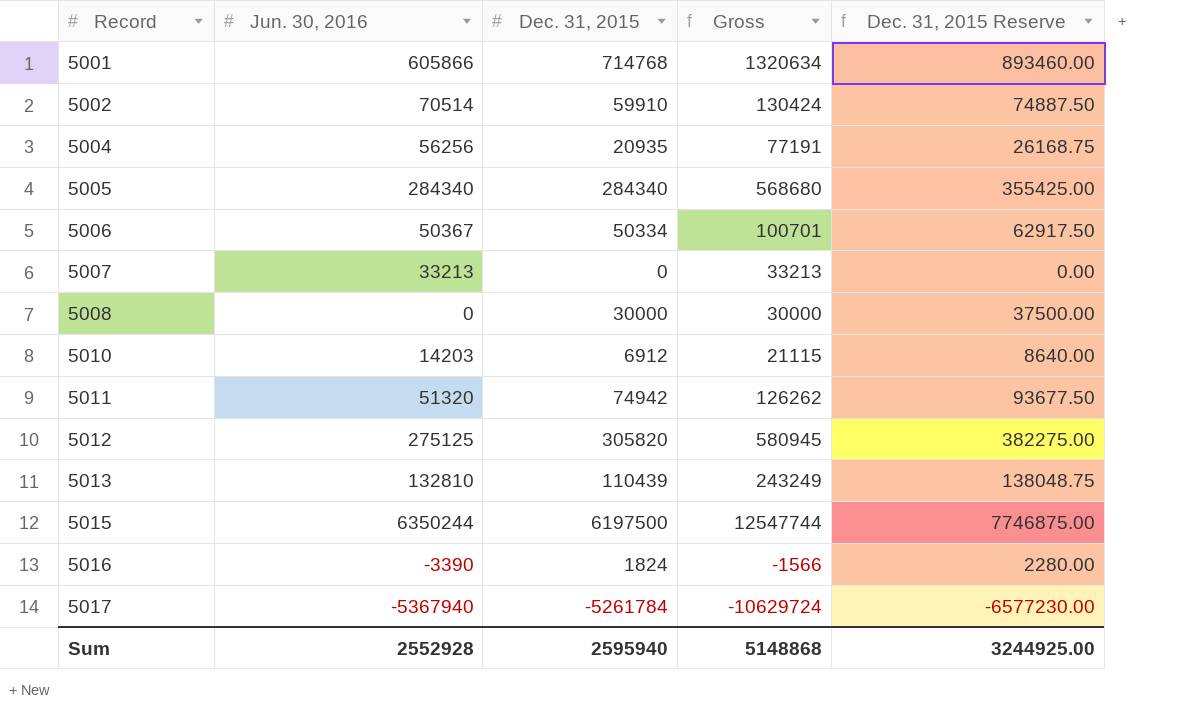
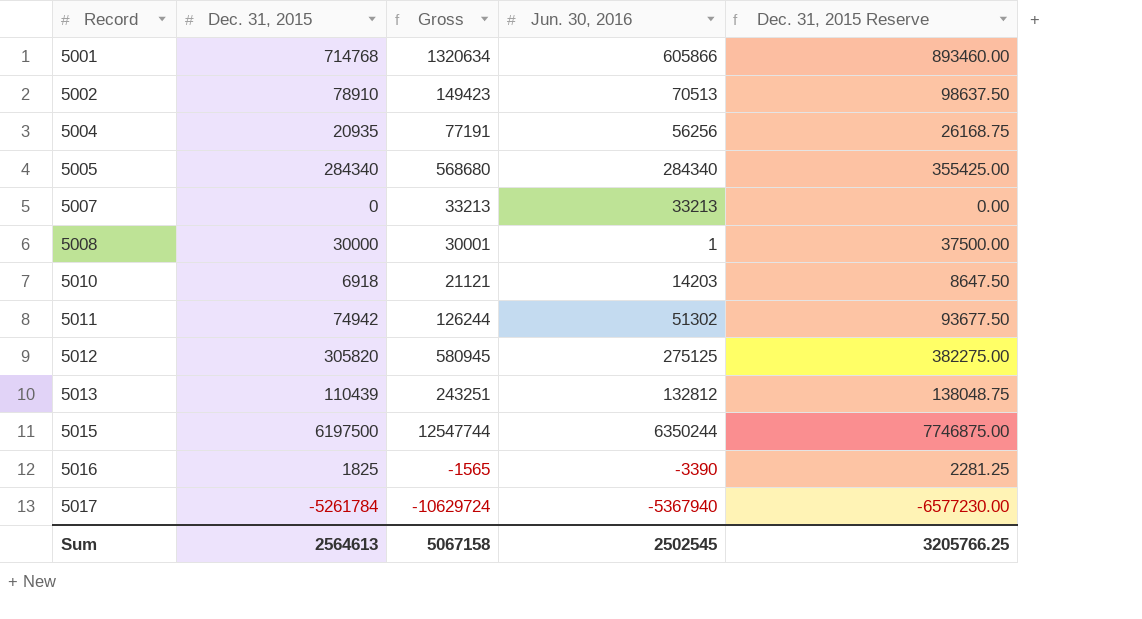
column Jun. 30, 2016 | position: 2 -> 4
row 5006: 50367 | 50334 | 100701 | 62917.50 -> none
5002 | Dec. 31, 2015: 59910 -> 78910
5002 | Gross: 130424 -> 149423
5002 | Jun. 30, 2016: 70514 -> 70513
5002 | Dec. 31, 2015 Reserve: 74887.50 -> 98637.50
5008 | Gross: 30000 -> 30001
5008 | Jun. 30, 2016: 0 -> 1
5010 | Dec. 31, 2015: 6912 -> 6918
5010 | Gross: 21115 -> 21121
5010 | Dec. 31, 2015 Reserve: 8640.00 -> 8647.50
5011 | Gross: 126262 -> 126244
5011 | Jun. 30, 2016: 51320 -> 51302
5013 | Gross: 243249 -> 243251
5013 | Jun. 30, 2016: 132810 -> 132812
5016 | Dec. 31, 2015: 1824 -> 1825
5016 | Gross: -1566 -> -1565
5016 | Dec. 31, 2015 Reserve: 2280.00 -> 2281.25
Sum | Dec. 31, 2015: 2595940 -> 2564613
Sum | Gross: 5148868 -> 5067158
Sum | Jun. 30, 2016: 2552928 -> 2502545
Sum | Dec. 31, 2015 Reserve: 3244925.00 -> 3205766.25

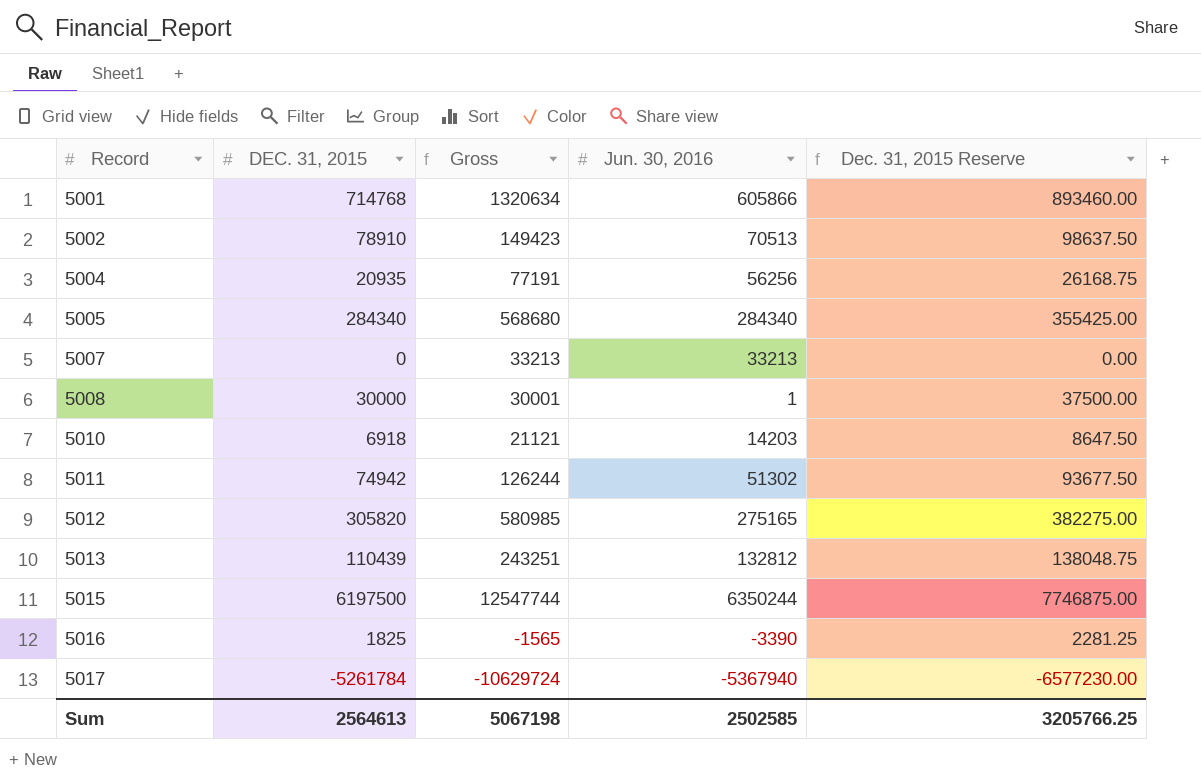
column name: Dec. 31, 2015 -> DEC. 31, 2015
5012 | Gross: 580945 -> 580985
5012 | Jun. 30, 2016: 275125 -> 275165
Sum | Gross: 5067158 -> 5067198
Sum | Jun. 30, 2016: 2502545 -> 2502585

